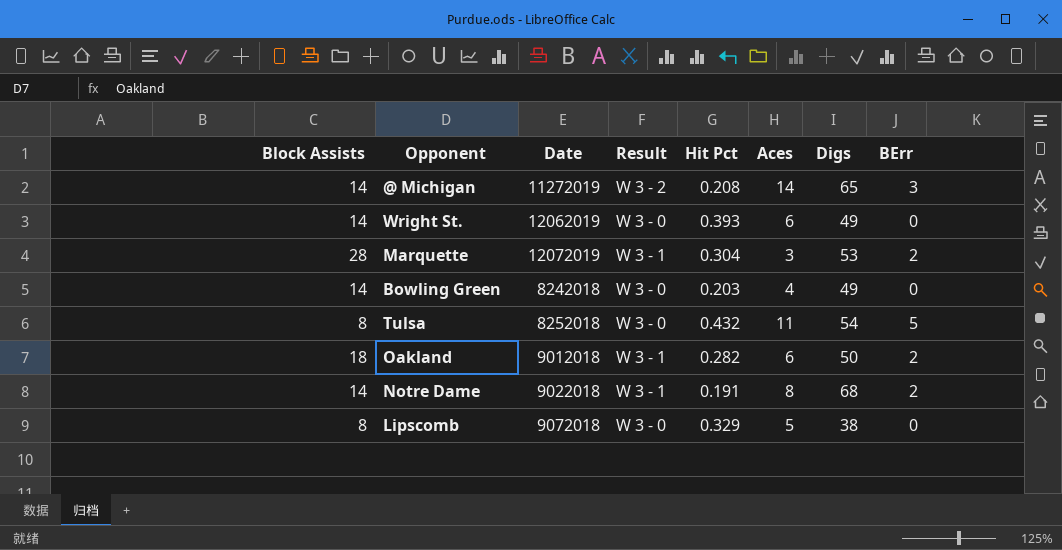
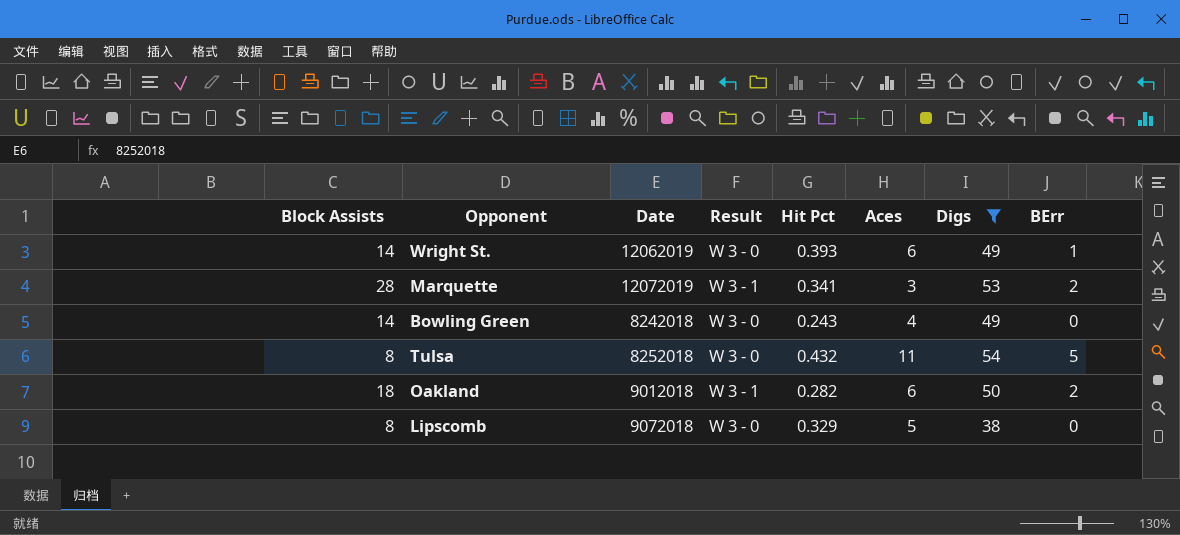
filter: none -> Digs <= 54
Wright St. | BErr: 0 -> 1
Marquette | Hit Pct: 0.304 -> 0.341
Bowling Green | Hit Pct: 0.203 -> 0.243

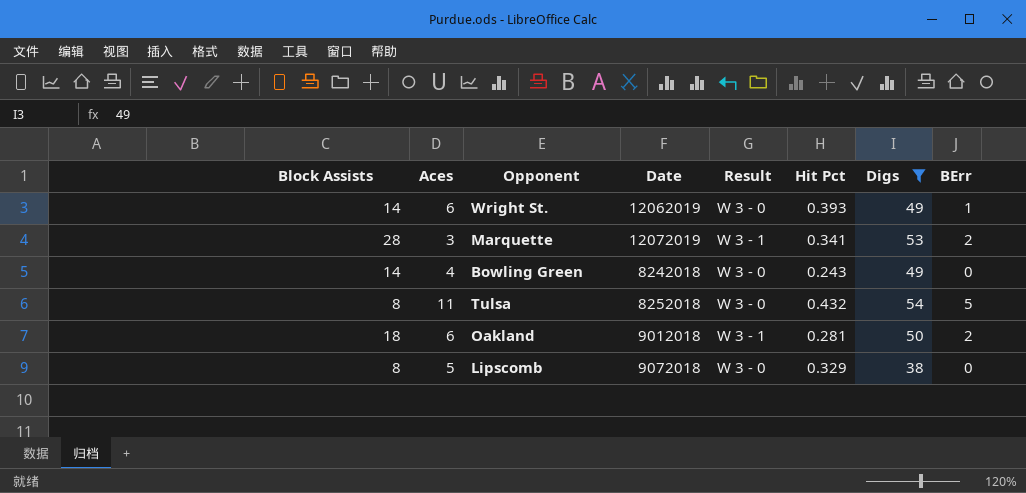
column Aces | position: 6 -> 2
Oakland | Hit Pct: 0.282 -> 0.281

